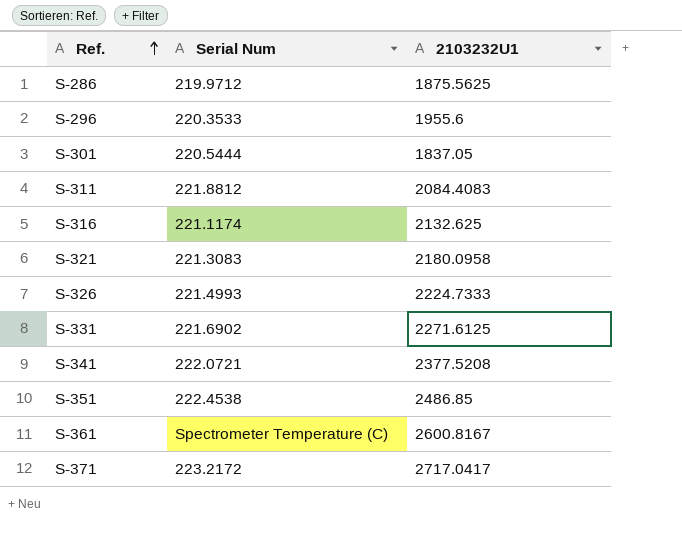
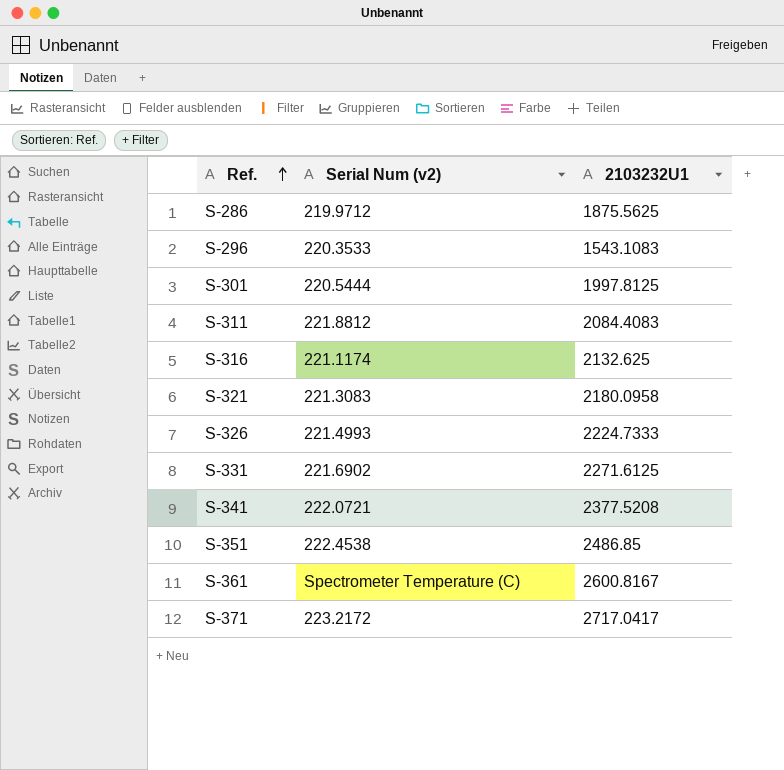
column name: Serial Num -> Serial Num (v2)
S-296 | 2103232U1: 1955.6 -> 1543.1083
S-301 | 2103232U1: 1837.05 -> 1997.8125

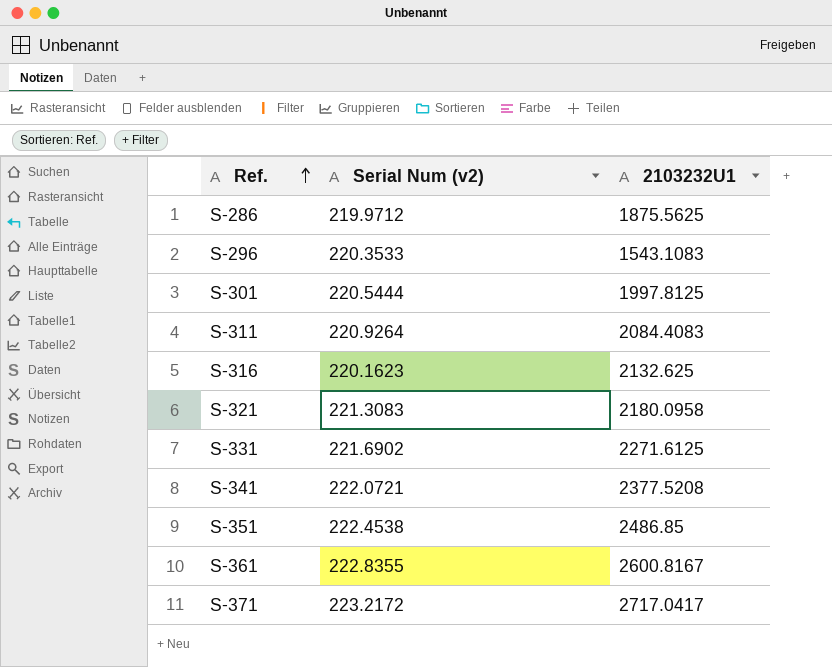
row S-326: 221.4993 | 2224.7333 -> none
S-311 | Serial Num (v2): 221.8812 -> 220.9264
S-316 | Serial Num (v2): 221.1174 -> 220.1623
S-361 | Serial Num (v2): Spectrometer Temperature (C) -> 222.8355

